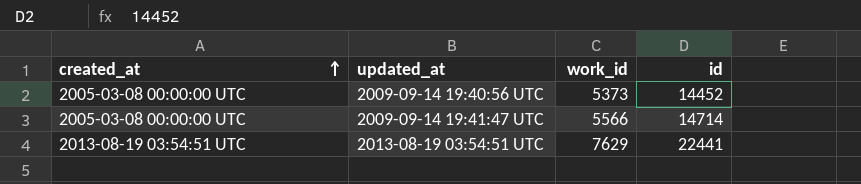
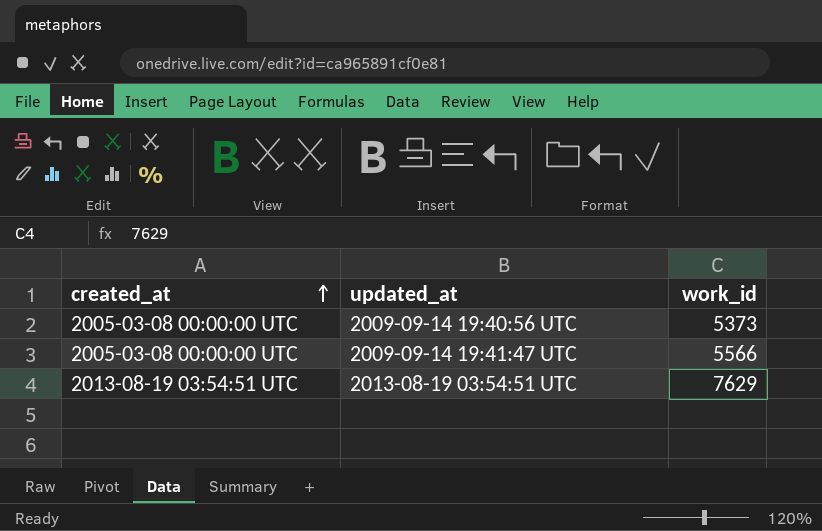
column id | position: 4 -> none

